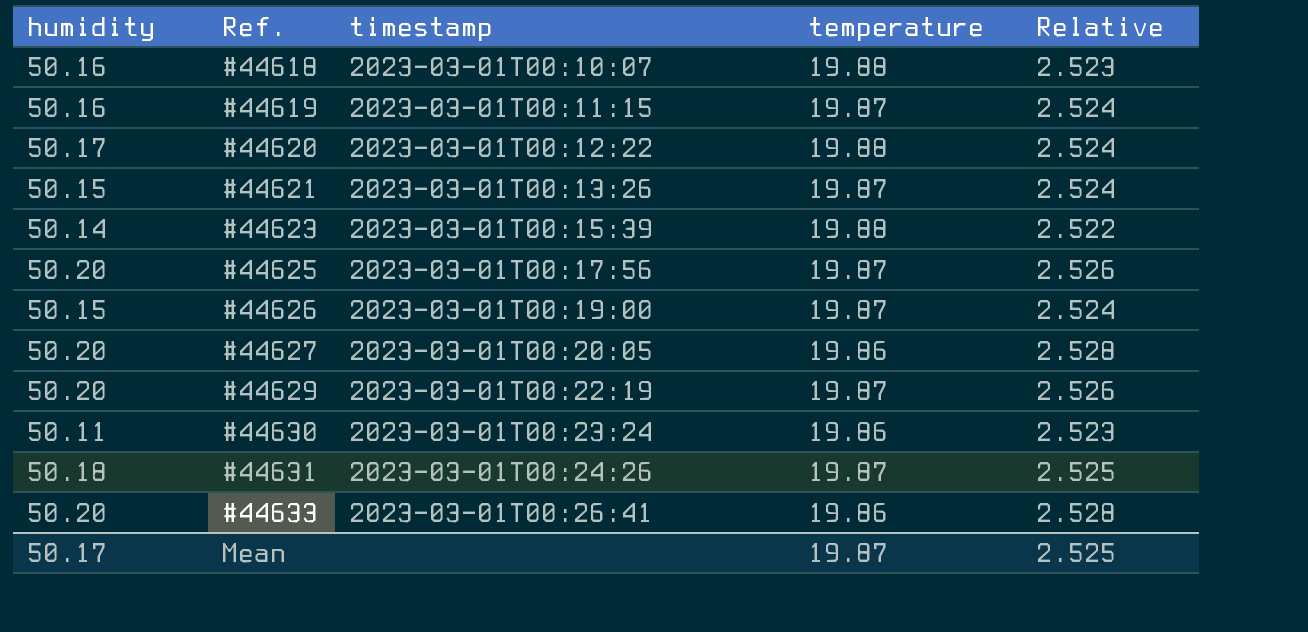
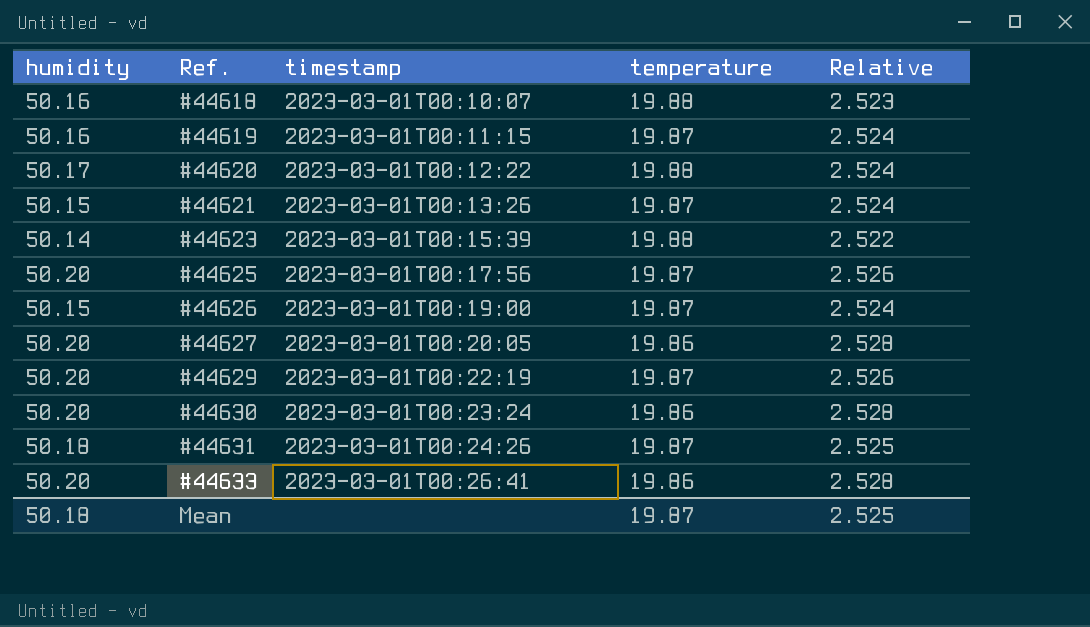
#44630 | humidity: 50.11 -> 50.20
#44630 | Relative: 2.523 -> 2.528
Mean | humidity: 50.17 -> 50.18

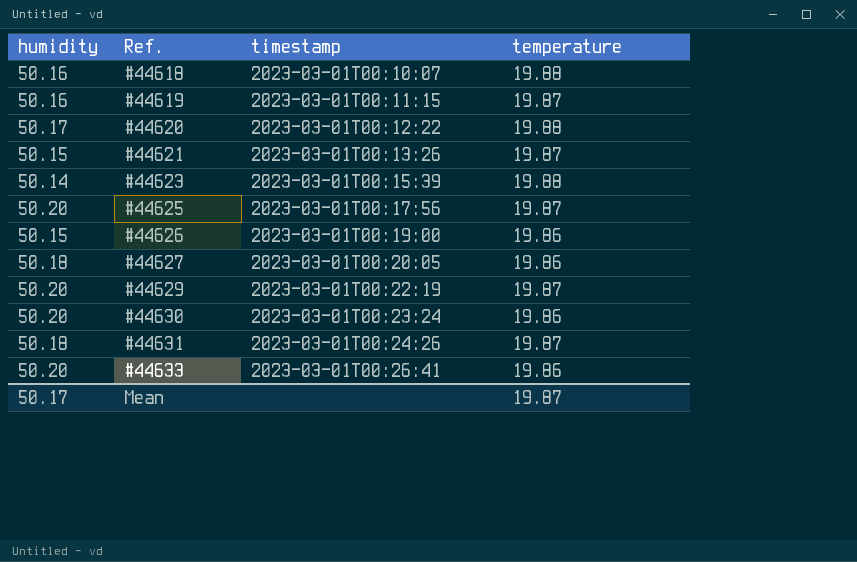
column Relative | formula: [humidity] / [temperature] -> none
#44626 | temperature: 19.87 -> 19.86
#44627 | humidity: 50.20 -> 50.18
Mean | humidity: 50.18 -> 50.17

